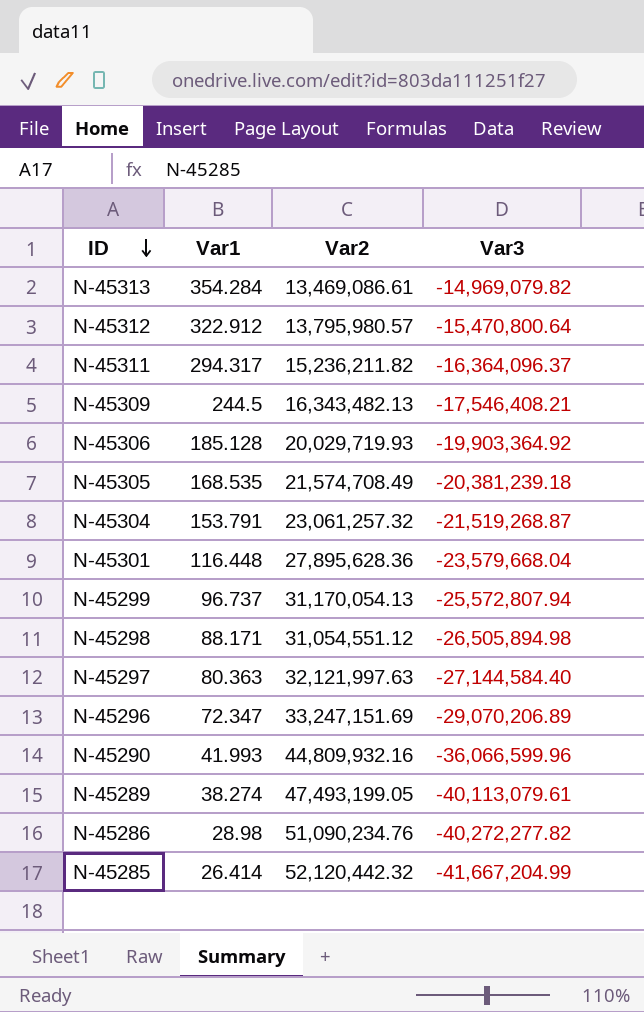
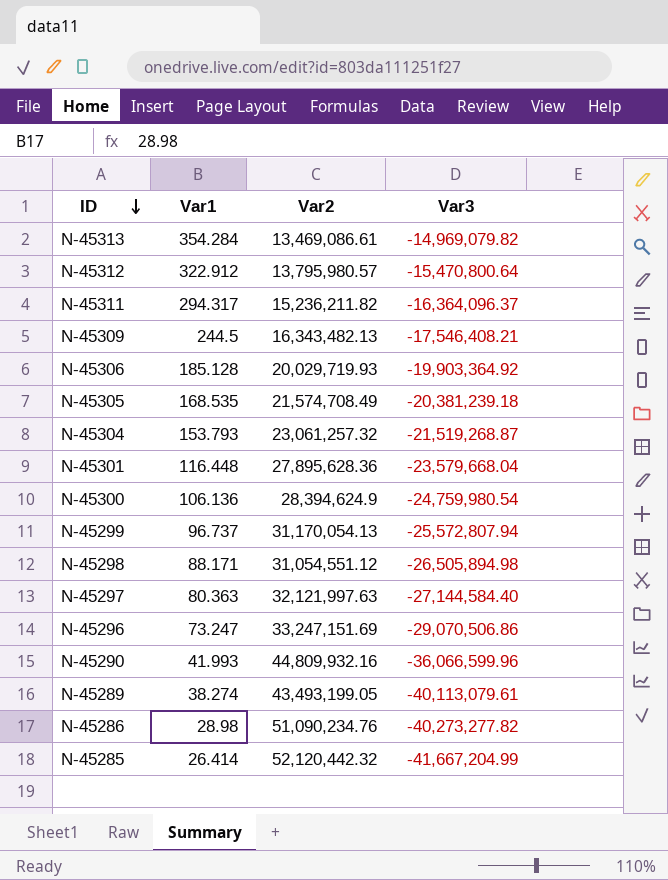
N-45304 | Var1: 153.791 -> 153.793
row N-45300: none -> 106.136 | 28,394,624.9 | -24,759,980.54
N-45296 | Var1: 72.347 -> 73.247
N-45296 | Var3: -29,070,206.89 -> -29,070,506.86
N-45289 | Var2: 47,493,199.05 -> 43,493,199.05
N-45286 | Var3: -40,272,277.82 -> -40,273,277.82

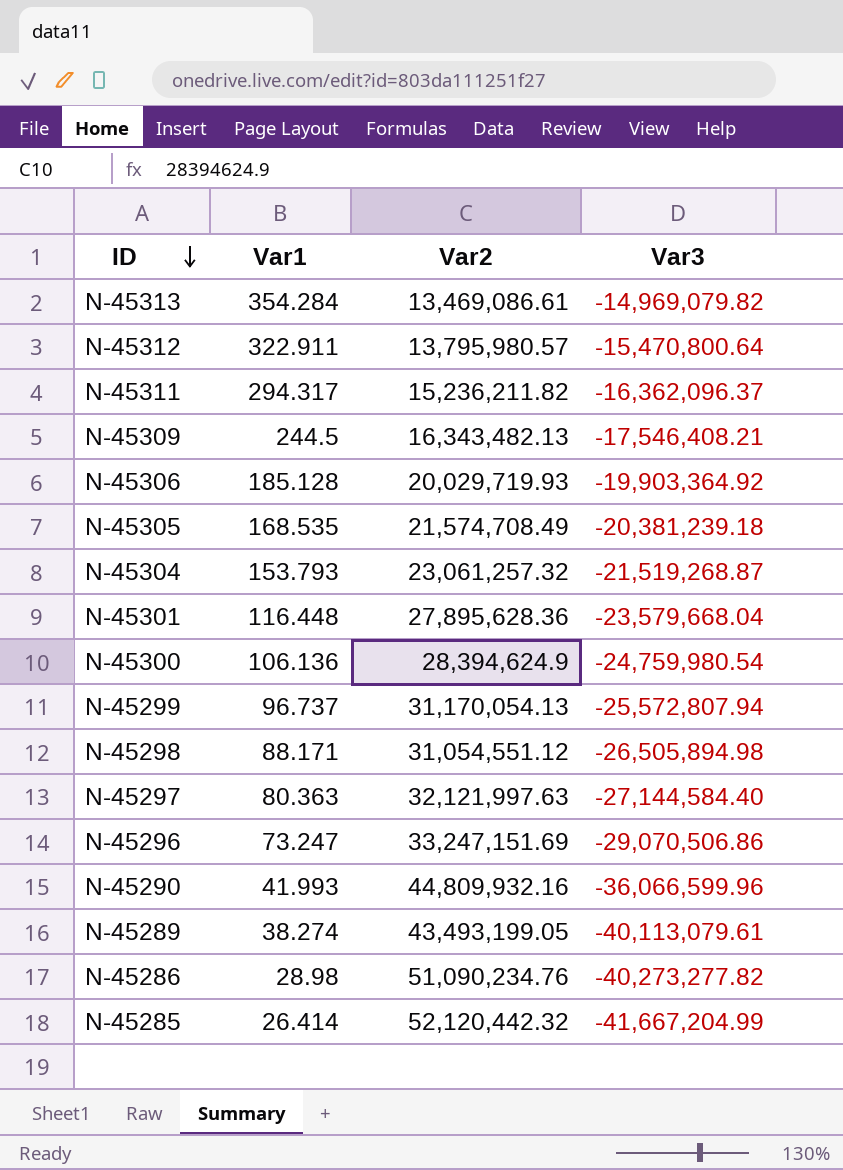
N-45312 | Var1: 322.912 -> 322.911
N-45311 | Var3: -16,364,096.37 -> -16,362,096.37

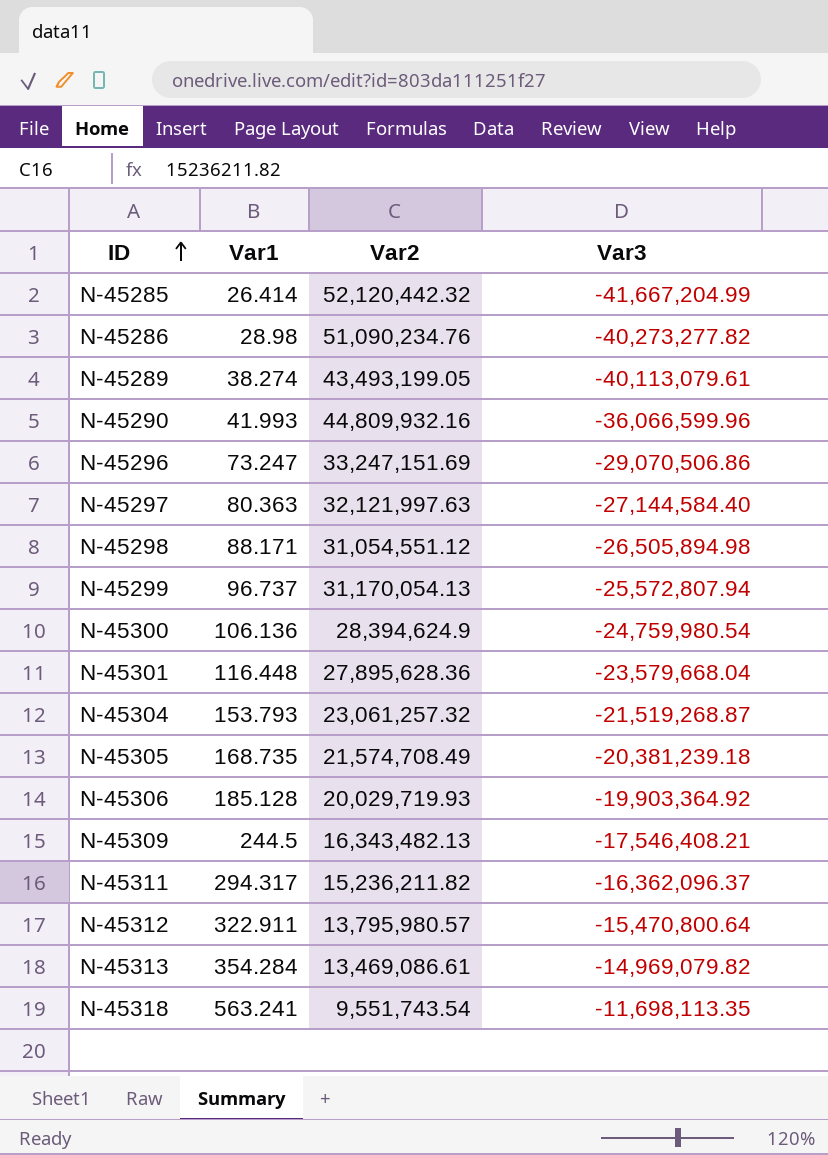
row order: ID descending -> ID ascending
N-45305 | Var1: 168.535 -> 168.735
row N-45318: none -> 563.241 | 9,551,743.54 | -11,698,113.35

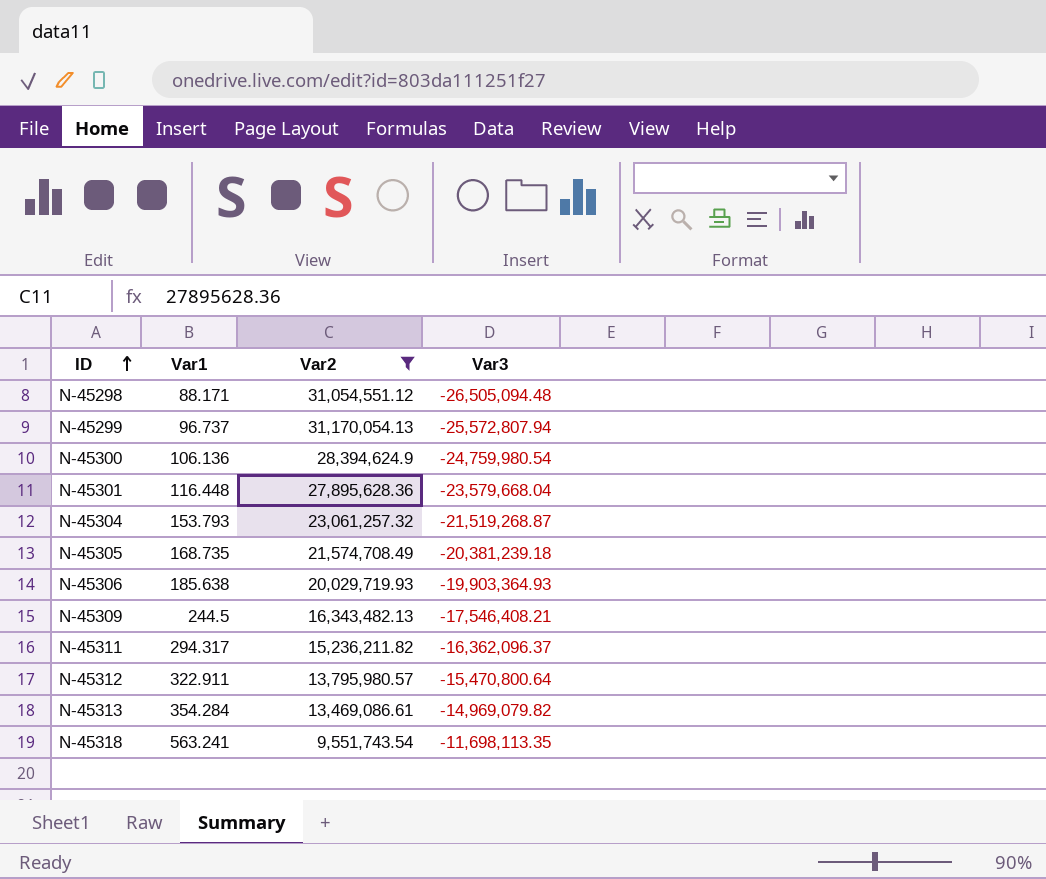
filter: none -> Var2 <= 31,170,054.13
N-45298 | Var3: -26,505,894.98 -> -26,505,094.48
N-45306 | Var1: 185.128 -> 185.638
N-45306 | Var3: -19,903,364.92 -> -19,903,364.93

